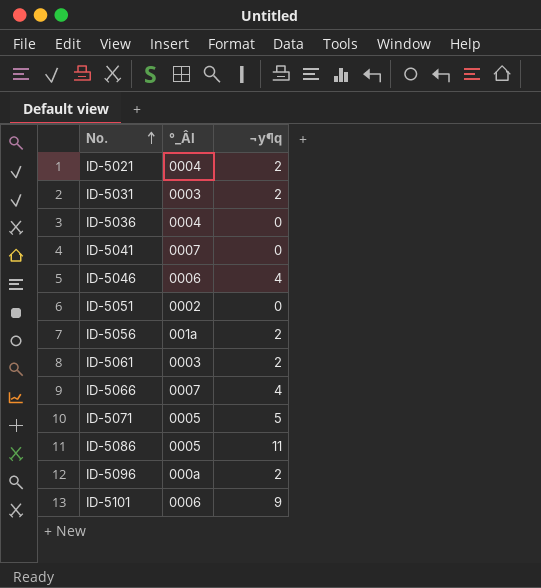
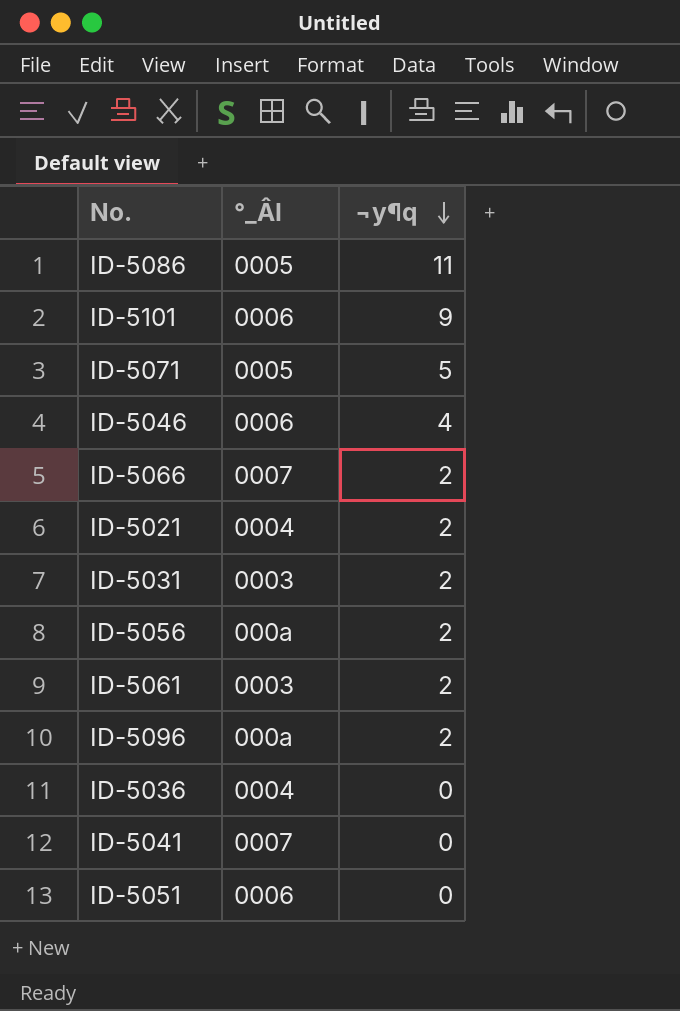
row order: No. ascending -> ¬y¶q descending
ID-5066 | ¬y¶q: 4 -> 2
ID-5056 | °_ÂI: 001a -> 000a
ID-5051 | °_ÂI: 0002 -> 0006

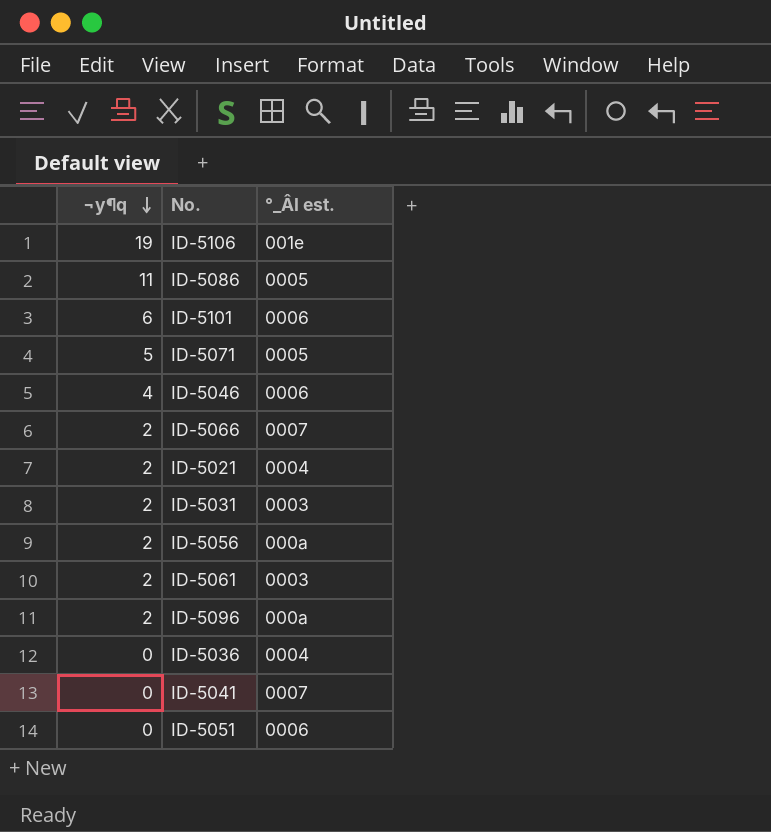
column ¬y¶q | position: 3 -> 1
column name: °_ÂI -> °_ÂI est.
row ID-5106: none -> 19 | 001e
ID-5101 | ¬y¶q: 9 -> 6

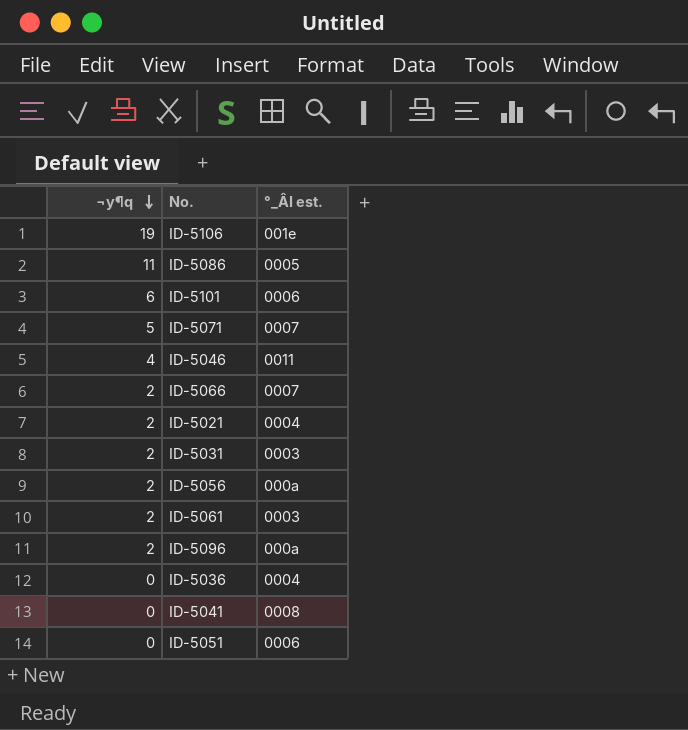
ID-5071 | °_ÂI est.: 0005 -> 0007
ID-5046 | °_ÂI est.: 0006 -> 0011
ID-5041 | °_ÂI est.: 0007 -> 0008

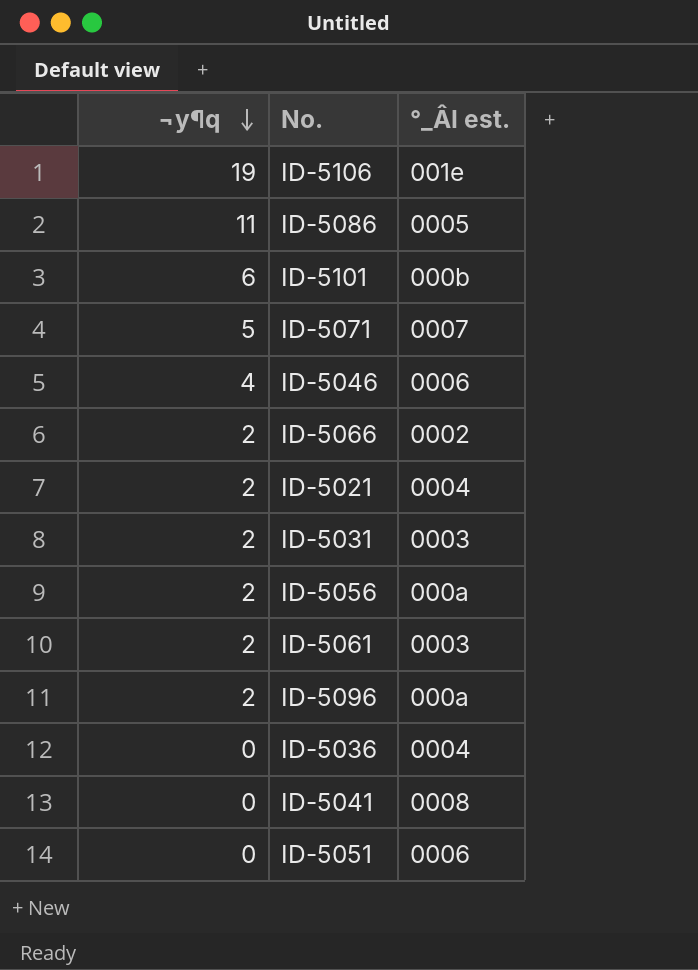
ID-5101 | °_ÂI est.: 0006 -> 000b
ID-5046 | °_ÂI est.: 0011 -> 0006
ID-5066 | °_ÂI est.: 0007 -> 0002

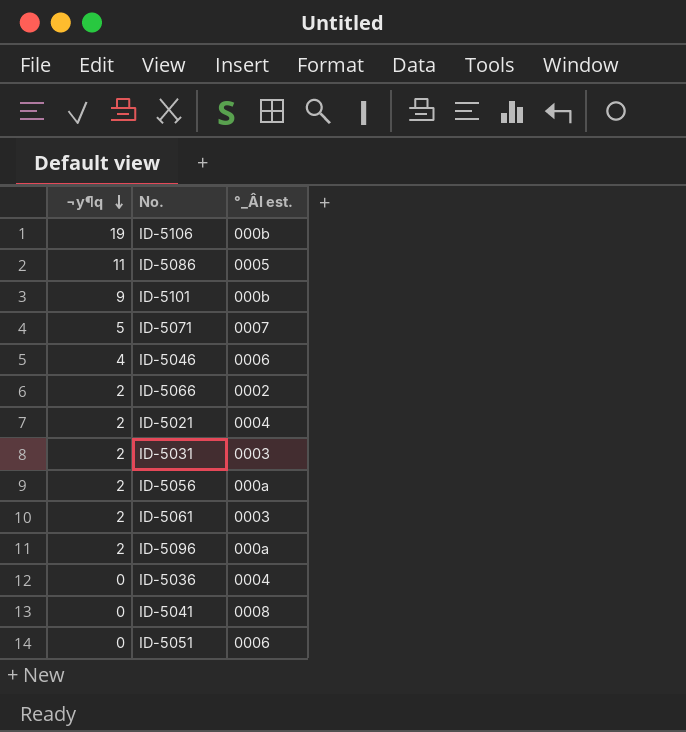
ID-5106 | °_ÂI est.: 001e -> 000b
ID-5101 | ¬y¶q: 6 -> 9

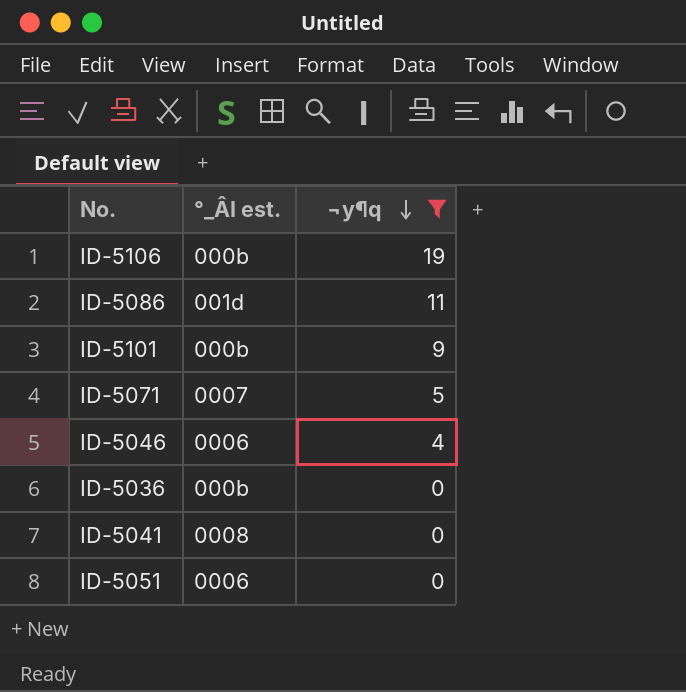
filter: none -> ¬y¶q != 2
column ¬y¶q | position: 1 -> 3
ID-5086 | °_ÂI est.: 0005 -> 001d
ID-5036 | °_ÂI est.: 0004 -> 000b

